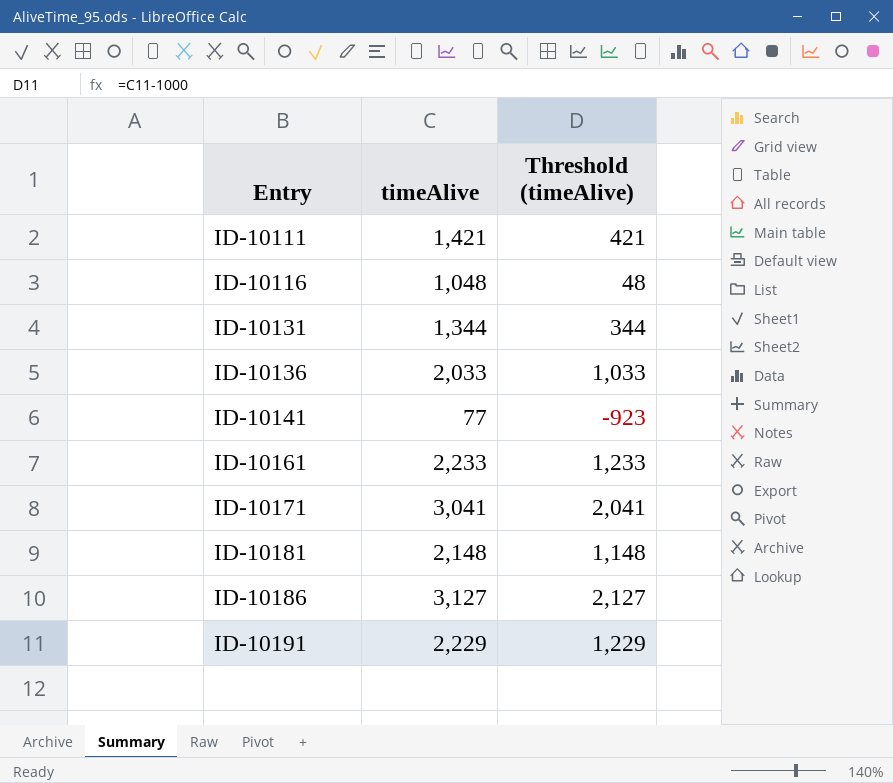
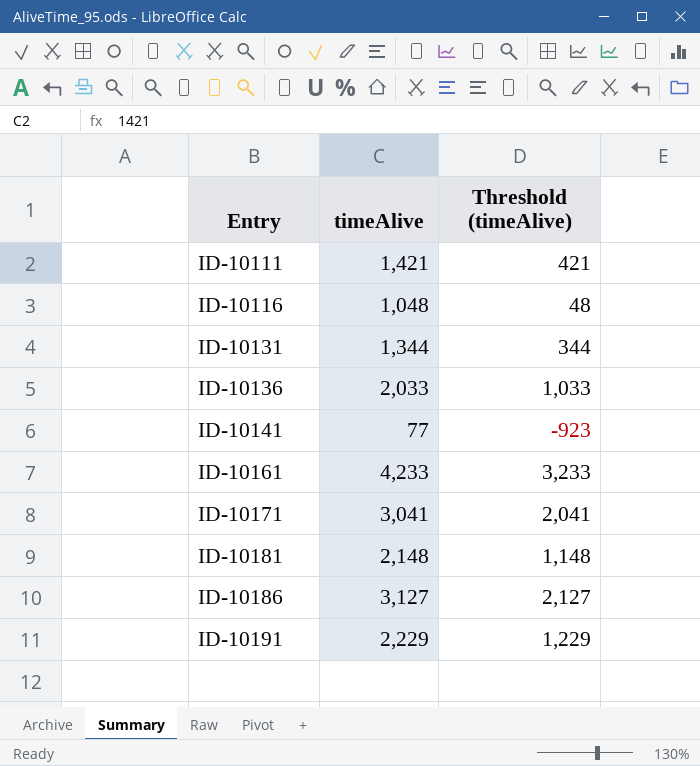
ID-10161 | timeAlive: 2,233 -> 4,233
ID-10161 | Threshold (timeAlive): 1,233 -> 3,233

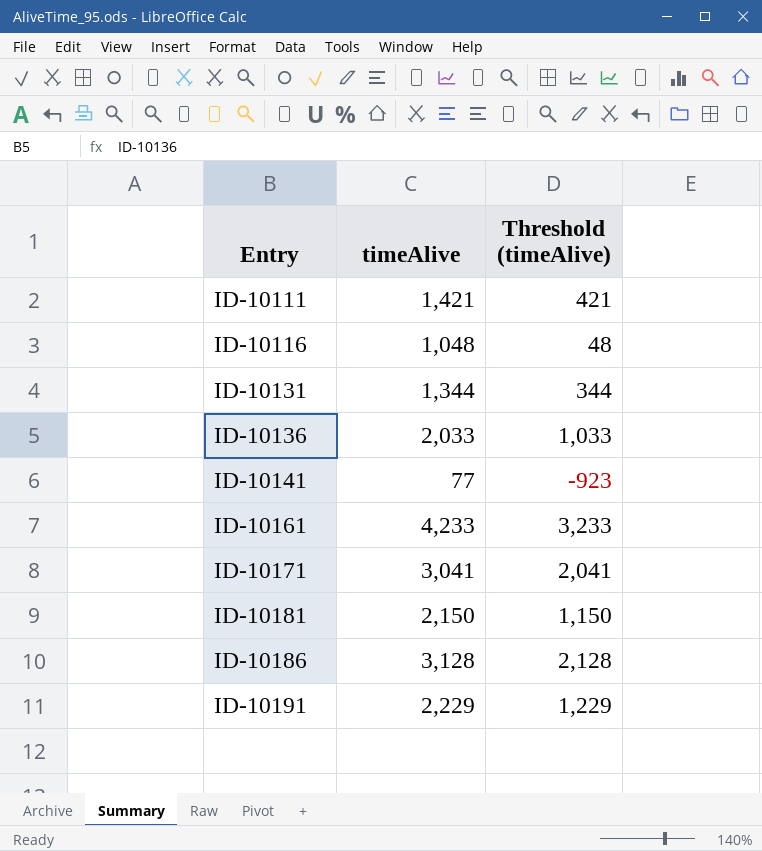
ID-10181 | timeAlive: 2,148 -> 2,150
ID-10181 | Threshold (timeAlive): 1,148 -> 1,150
ID-10186 | timeAlive: 3,127 -> 3,128
ID-10186 | Threshold (timeAlive): 2,127 -> 2,128

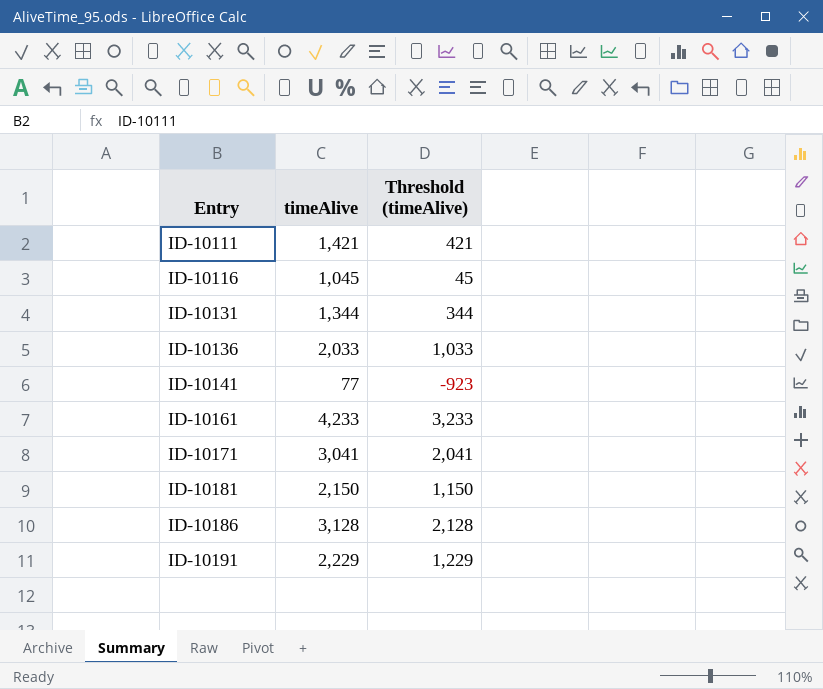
ID-10116 | timeAlive: 1,048 -> 1,045
ID-10116 | Threshold (timeAlive): 48 -> 45

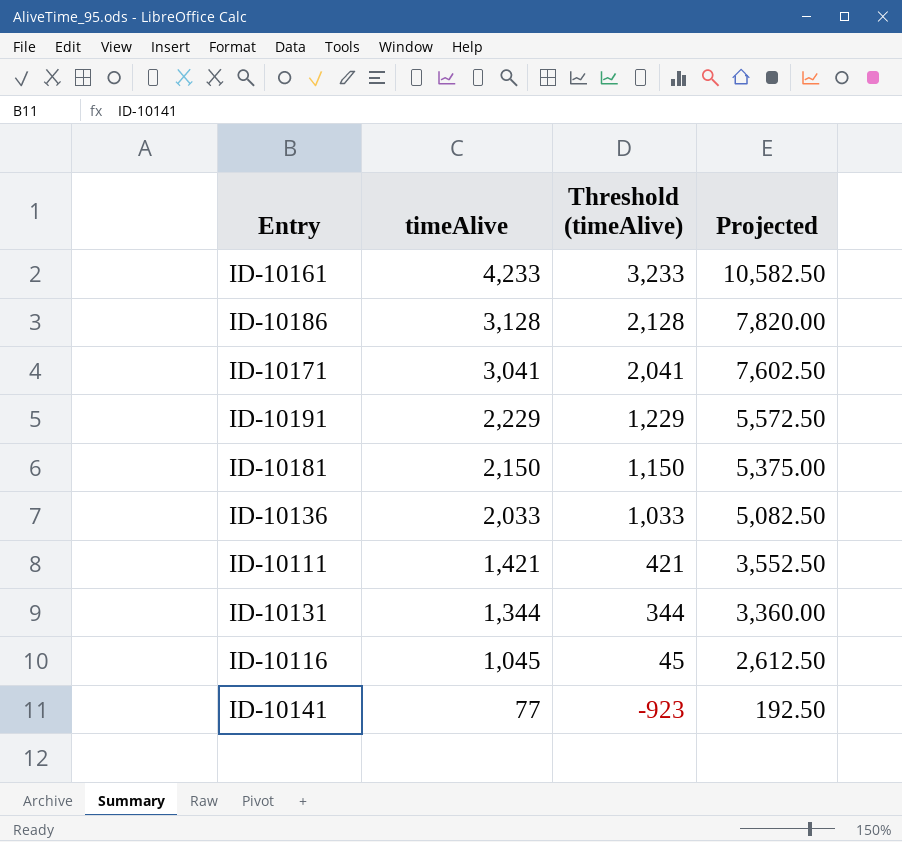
row order: Entry ascending -> timeAlive descending
column Projected | formula: none -> [timeAlive] * 2.5

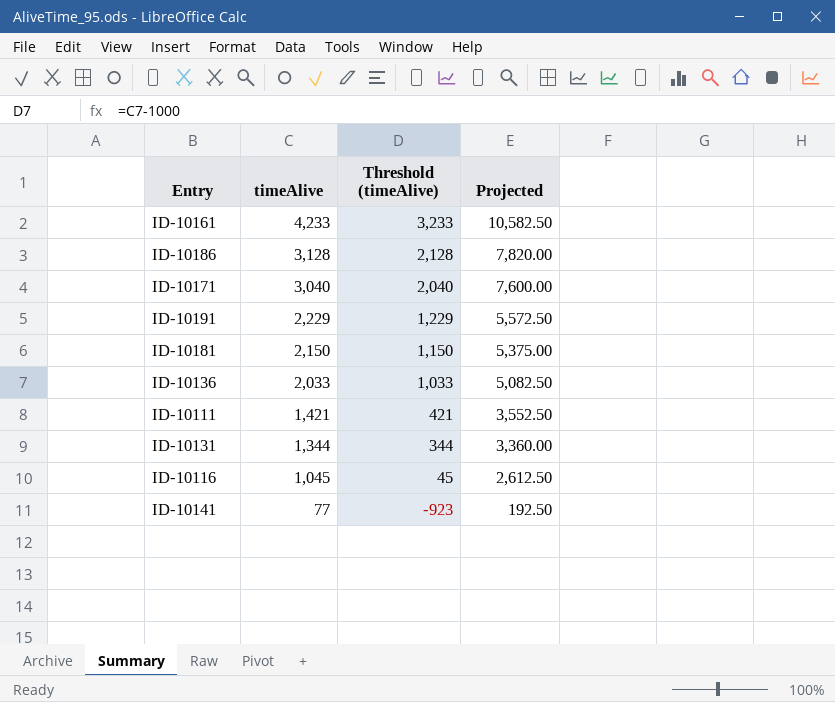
ID-10171 | timeAlive: 3,041 -> 3,040
ID-10171 | Threshold (timeAlive): 2,041 -> 2,040
ID-10171 | Projected: 7,602.50 -> 7,600.00

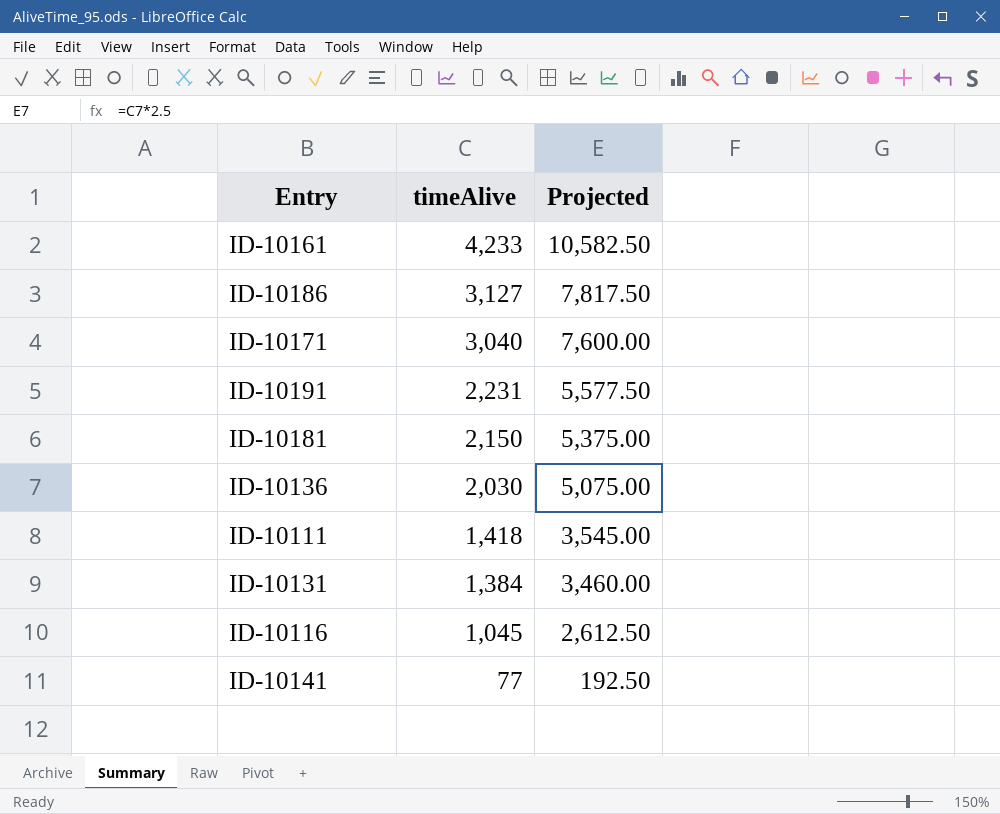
column Threshold (timeAlive) | formula: [timeAlive] - 1000 -> none
ID-10186 | timeAlive: 3,128 -> 3,127
ID-10186 | Projected: 7,820.00 -> 7,817.50
ID-10191 | timeAlive: 2,229 -> 2,231
ID-10191 | Projected: 5,572.50 -> 5,577.50
ID-10136 | timeAlive: 2,033 -> 2,030
ID-10136 | Projected: 5,082.50 -> 5,075.00
ID-10111 | timeAlive: 1,421 -> 1,418
ID-10111 | Projected: 3,552.50 -> 3,545.00
ID-10131 | timeAlive: 1,344 -> 1,384
ID-10131 | Projected: 3,360.00 -> 3,460.00

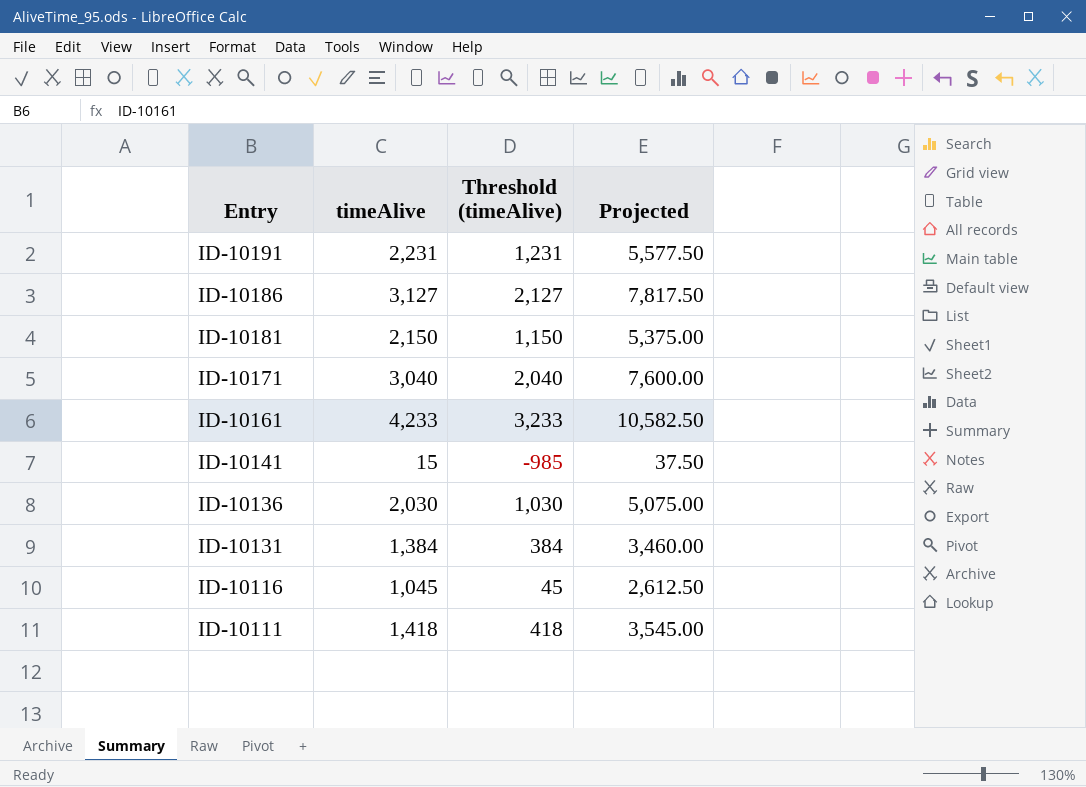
row order: timeAlive descending -> Entry descending
column Threshold (timeAlive) | formula: none -> [timeAlive] - 1000
ID-10141 | timeAlive: 77 -> 15
ID-10141 | Projected: 192.50 -> 37.50

